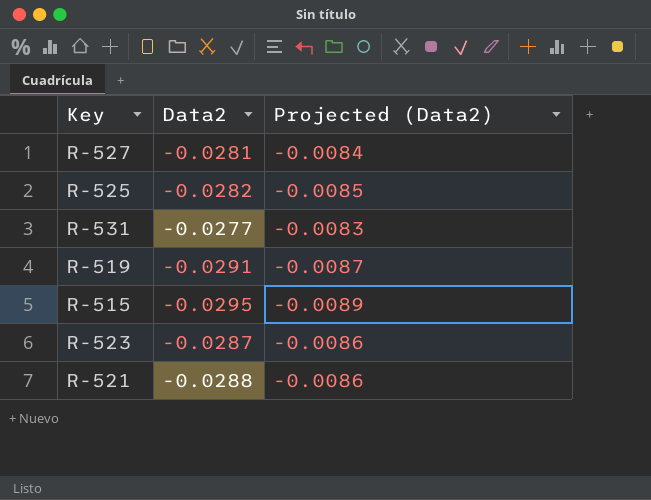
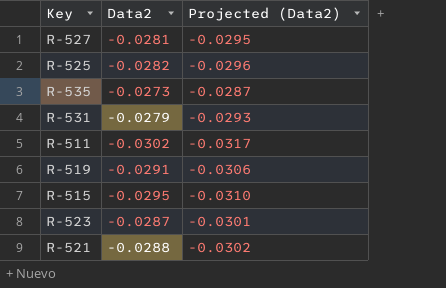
column Projected (Data2) | formula: [Data2] * 0.3 -> [Data2] * 1.05
row R-535: none -> -0.0273 | -0.0287
R-531 | Data2: -0.0277 -> -0.0279
row R-511: none -> -0.0302 | -0.0317

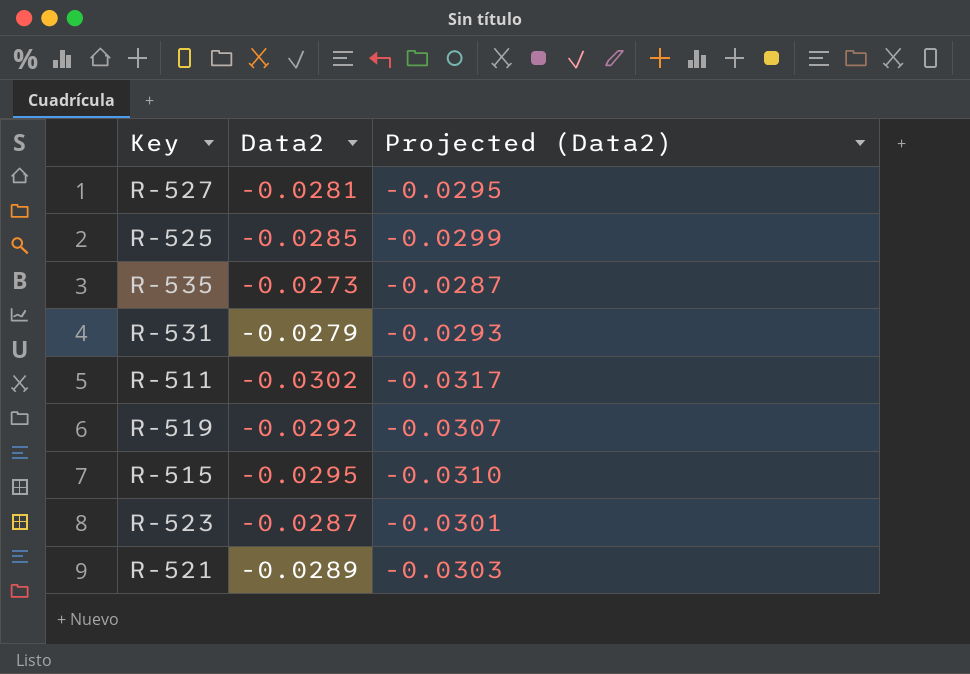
R-525 | Data2: -0.0282 -> -0.0285
R-525 | Projected (Data2): -0.0296 -> -0.0299
R-519 | Data2: -0.0291 -> -0.0292
R-519 | Projected (Data2): -0.0306 -> -0.0307
R-521 | Data2: -0.0288 -> -0.0289
R-521 | Projected (Data2): -0.0302 -> -0.0303

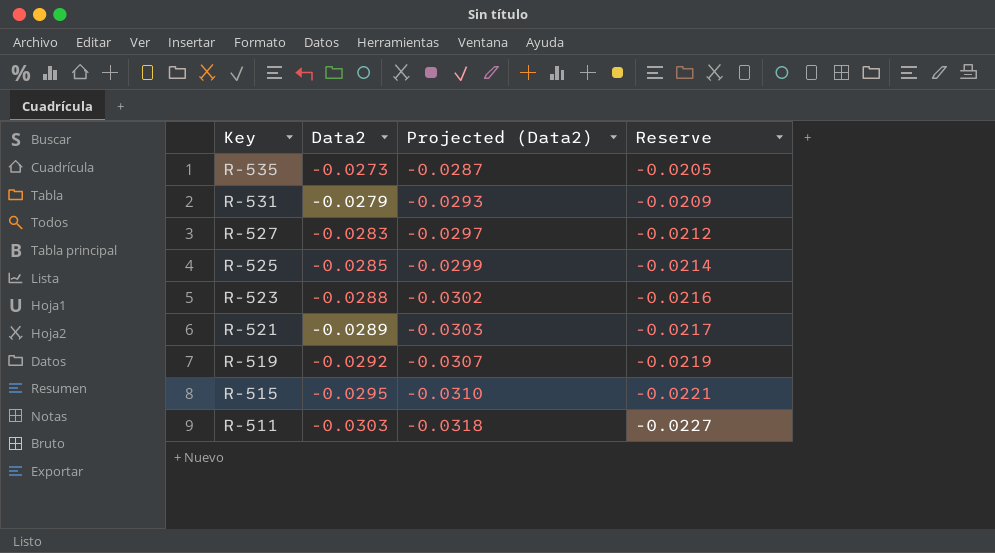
row order: none -> Key descending
column Reserve | formula: none -> [Data2] * 0.75
R-527 | Data2: -0.0281 -> -0.0283
R-527 | Projected (Data2): -0.0295 -> -0.0297
R-523 | Data2: -0.0287 -> -0.0288
R-523 | Projected (Data2): -0.0301 -> -0.0302
R-511 | Data2: -0.0302 -> -0.0303
R-511 | Projected (Data2): -0.0317 -> -0.0318

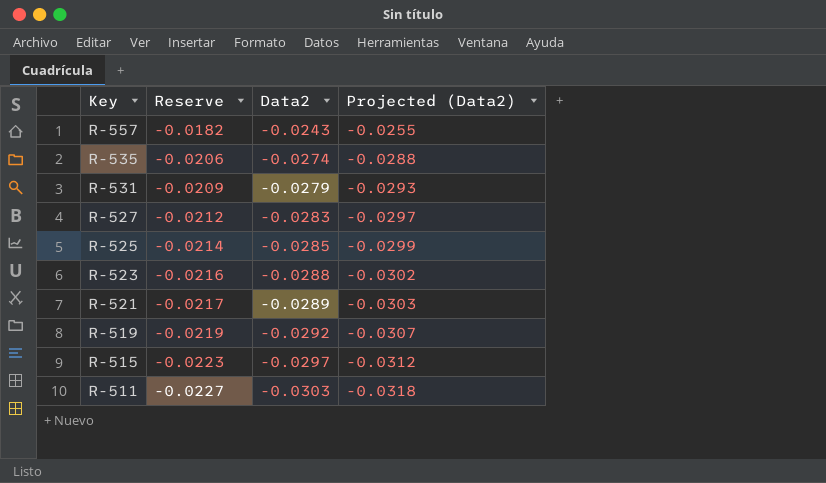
column Reserve | position: 4 -> 2
row R-557: none -> -0.0182 | -0.0243 | -0.0255
R-535 | Reserve: -0.0205 -> -0.0206
R-535 | Data2: -0.0273 -> -0.0274
R-535 | Projected (Data2): -0.0287 -> -0.0288
R-515 | Reserve: -0.0221 -> -0.0223
R-515 | Data2: -0.0295 -> -0.0297
R-515 | Projected (Data2): -0.0310 -> -0.0312

